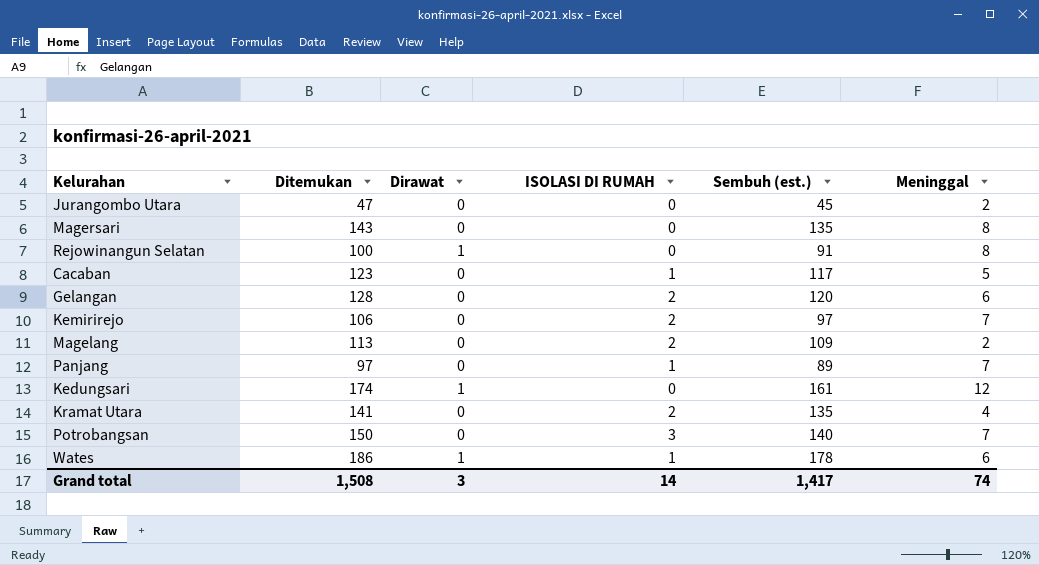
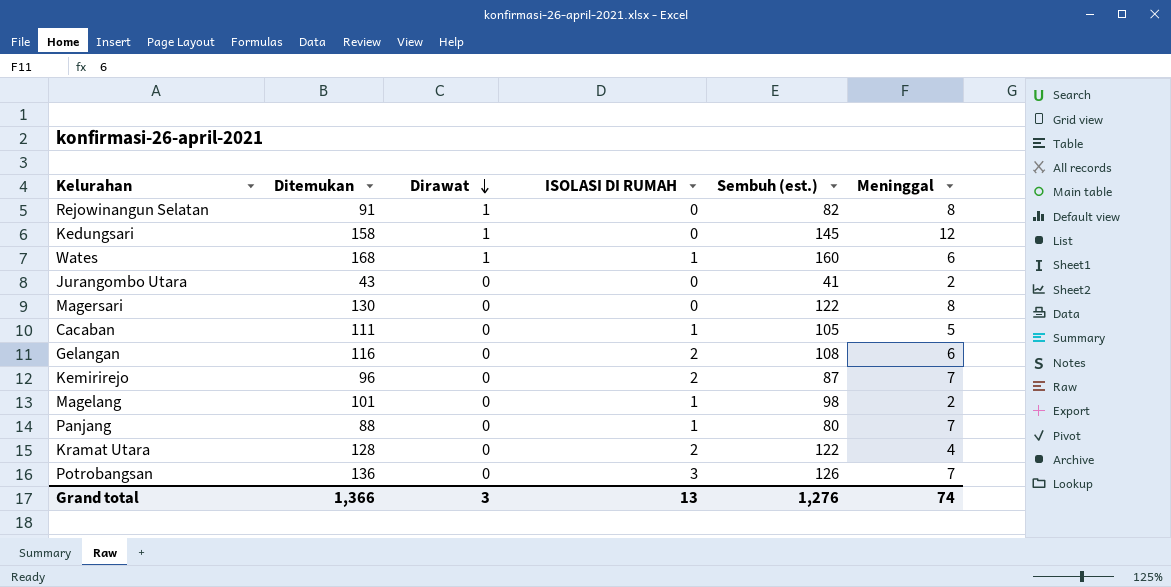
row order: none -> Dirawat descending
Rejowinangun Selatan | Ditemukan: 100 -> 91
Rejowinangun Selatan | Sembuh (est.): 91 -> 82
Kedungsari | Ditemukan: 174 -> 158
Kedungsari | Sembuh (est.): 161 -> 145
Wates | Ditemukan: 186 -> 168
Wates | Sembuh (est.): 178 -> 160
Jurangombo Utara | Ditemukan: 47 -> 43
Jurangombo Utara | Sembuh (est.): 45 -> 41
Magersari | Ditemukan: 143 -> 130
Magersari | Sembuh (est.): 135 -> 122
Cacaban | Ditemukan: 123 -> 111
Cacaban | Sembuh (est.): 117 -> 105
Gelangan | Ditemukan: 128 -> 116
Gelangan | Sembuh (est.): 120 -> 108
Kemirirejo | Ditemukan: 106 -> 96
Kemirirejo | Sembuh (est.): 97 -> 87
Magelang | Ditemukan: 113 -> 101
Magelang | ISOLASI DI RUMAH: 2 -> 1
Magelang | Sembuh (est.): 109 -> 98
Panjang | Ditemukan: 97 -> 88
Panjang | Sembuh (est.): 89 -> 80
Kramat Utara | Ditemukan: 141 -> 128
Kramat Utara | Sembuh (est.): 135 -> 122
Potrobangsan | Ditemukan: 150 -> 136
Potrobangsan | Sembuh (est.): 140 -> 126
Grand total | Ditemukan: 1,508 -> 1,366
Grand total | ISOLASI DI RUMAH: 14 -> 13
Grand total | Sembuh (est.): 1,417 -> 1,276

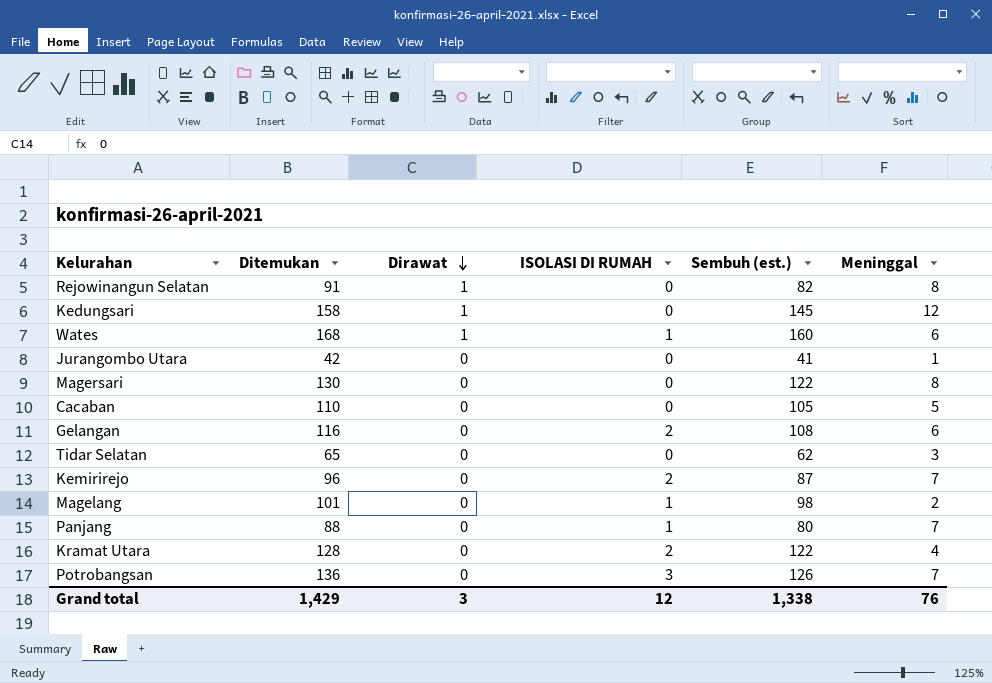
Jurangombo Utara | Ditemukan: 43 -> 42
Jurangombo Utara | Meninggal: 2 -> 1
Cacaban | Ditemukan: 111 -> 110
Cacaban | ISOLASI DI RUMAH: 1 -> 0
row Tidar Selatan: none -> 65 | 0 | 0 | 62 | 3
Grand total | Ditemukan: 1,366 -> 1,429
Grand total | ISOLASI DI RUMAH: 13 -> 12
Grand total | Sembuh (est.): 1,276 -> 1,338
Grand total | Meninggal: 74 -> 76

